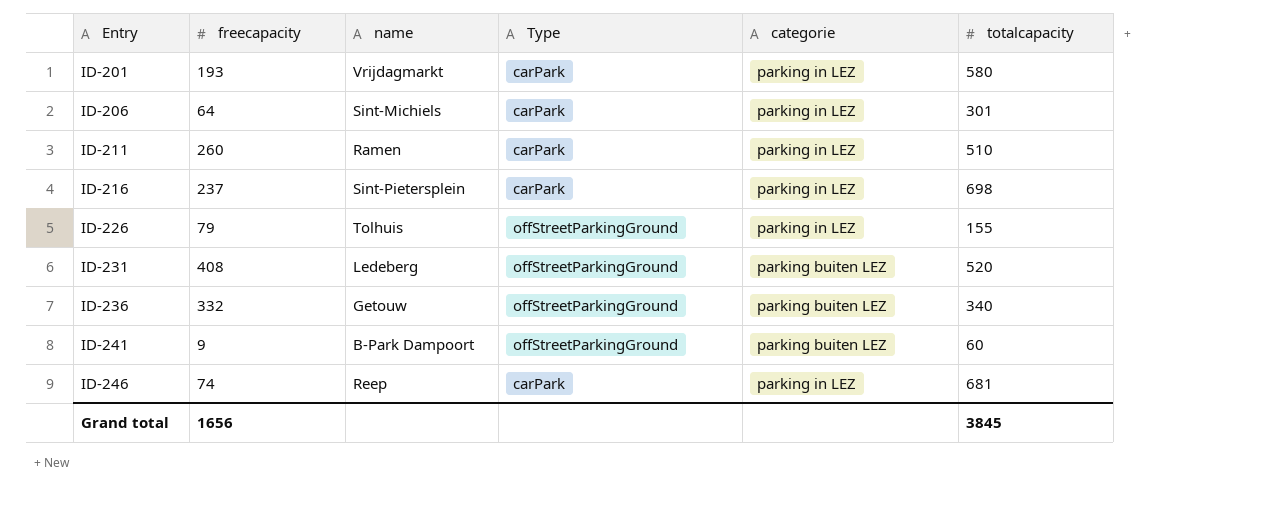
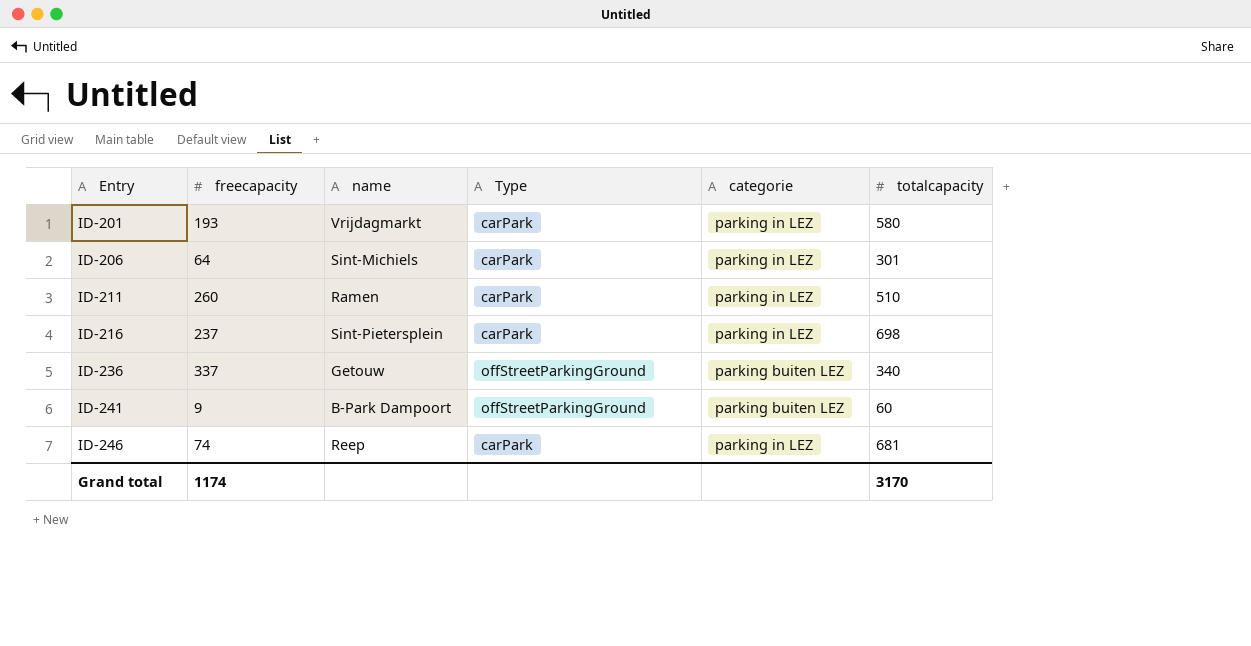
row ID-226: 79 | Tolhuis | offStreetParkingGround | parking in LEZ | 155 -> none
row ID-231: 408 | Ledeberg | offStreetParkingGround | parking buiten LEZ | 520 -> none
ID-236 | freecapacity: 332 -> 337
Grand total | freecapacity: 1656 -> 1174
Grand total | totalcapacity: 3845 -> 3170

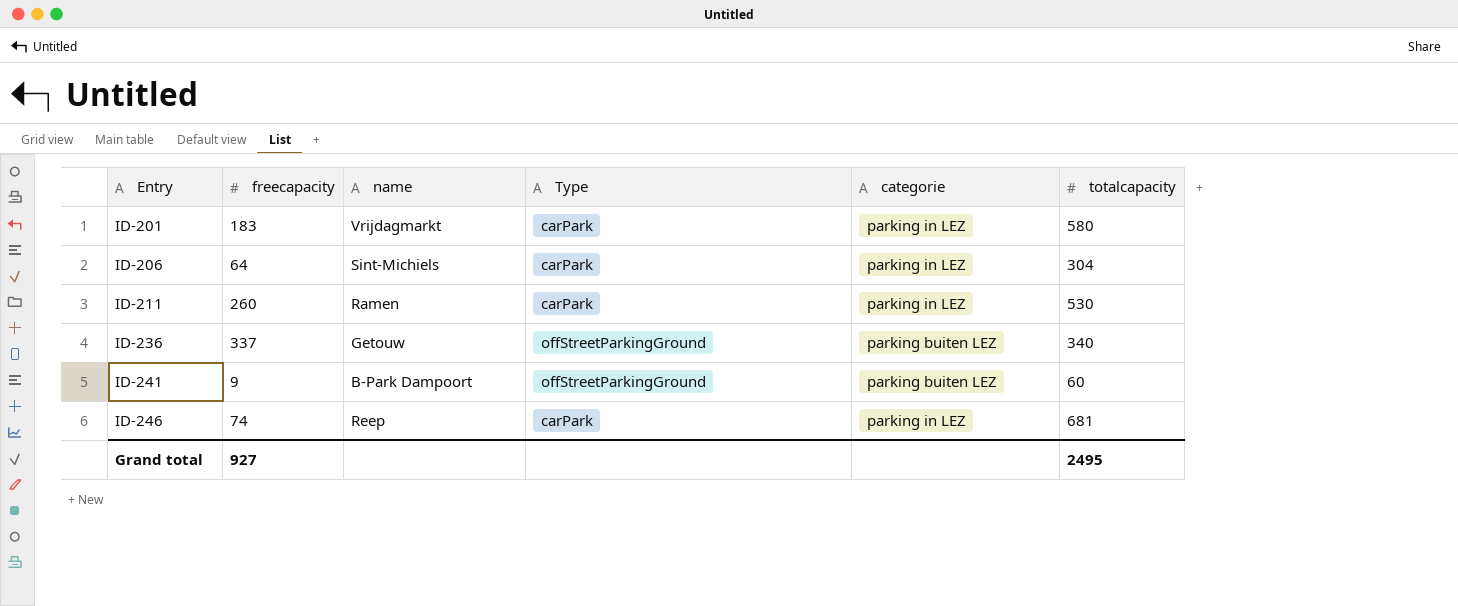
row ID-216: 237 | Sint-Pietersplein | carPark | parking in LEZ | 698 -> none
ID-201 | freecapacity: 193 -> 183
ID-206 | totalcapacity: 301 -> 304
ID-211 | totalcapacity: 510 -> 530
Grand total | freecapacity: 1174 -> 927
Grand total | totalcapacity: 3170 -> 2495

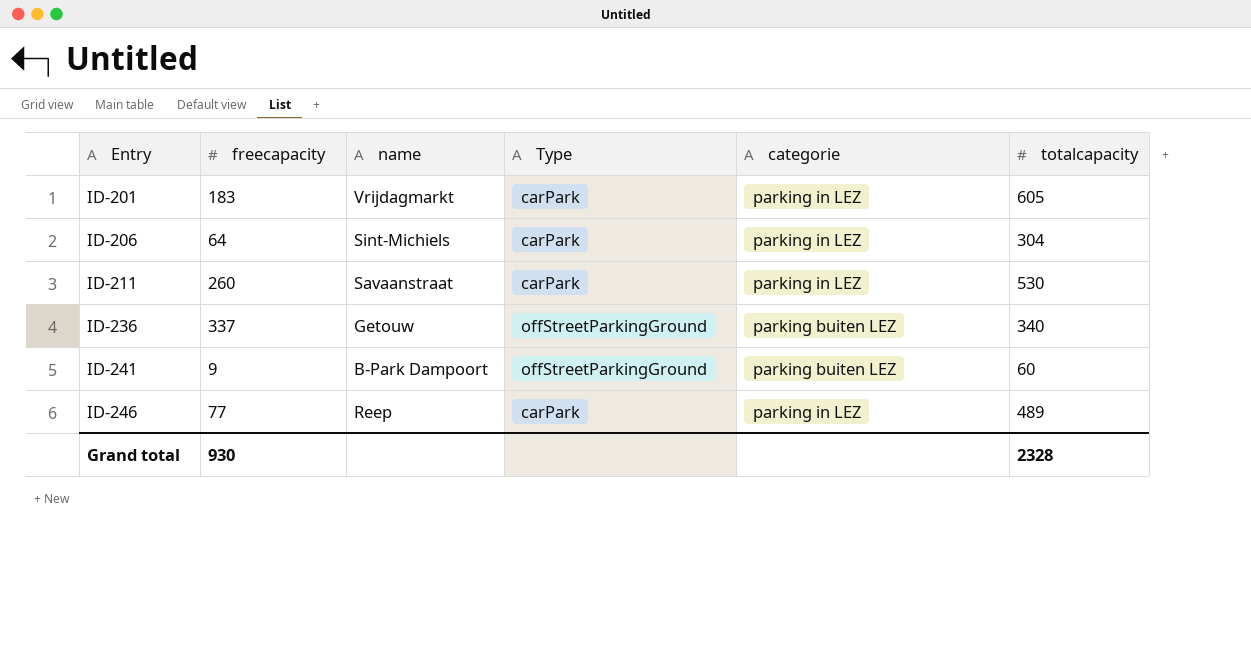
ID-201 | totalcapacity: 580 -> 605
ID-211 | name: Ramen -> Savaanstraat
ID-246 | freecapacity: 74 -> 77
ID-246 | totalcapacity: 681 -> 489
Grand total | freecapacity: 927 -> 930
Grand total | totalcapacity: 2495 -> 2328

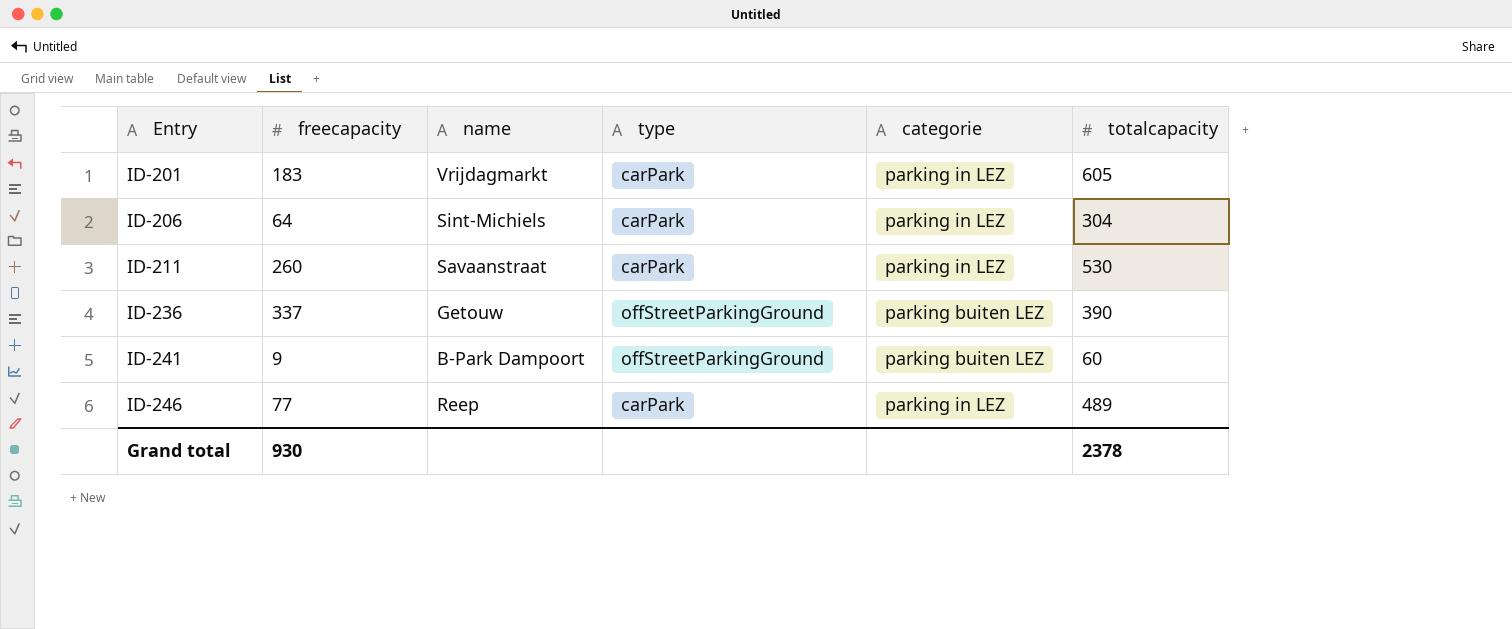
column name: Type -> type
ID-236 | totalcapacity: 340 -> 390
Grand total | totalcapacity: 2328 -> 2378

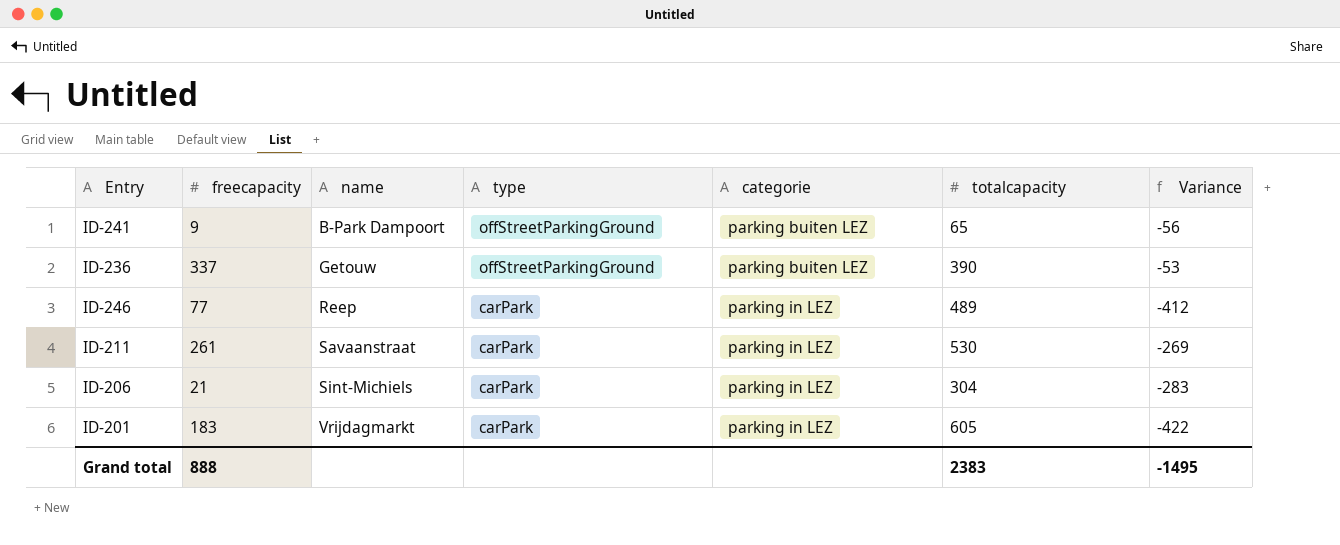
row order: Entry ascending -> name ascending
column Variance | formula: none -> [freecapacity] - [totalcapacity]
ID-241 | totalcapacity: 60 -> 65
ID-211 | freecapacity: 260 -> 261
ID-206 | freecapacity: 64 -> 21
Grand total | freecapacity: 930 -> 888
Grand total | totalcapacity: 2378 -> 2383

